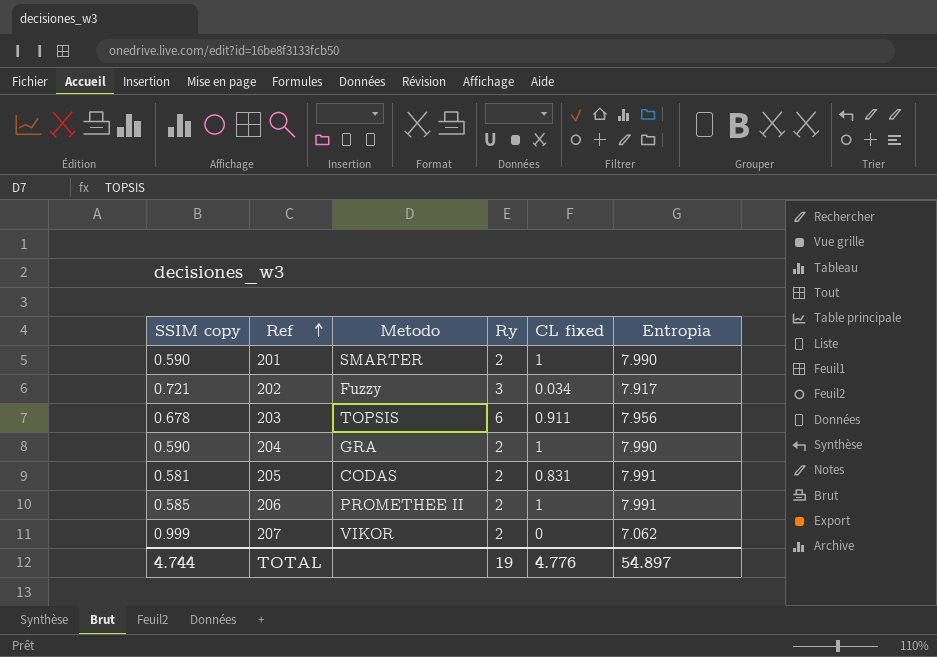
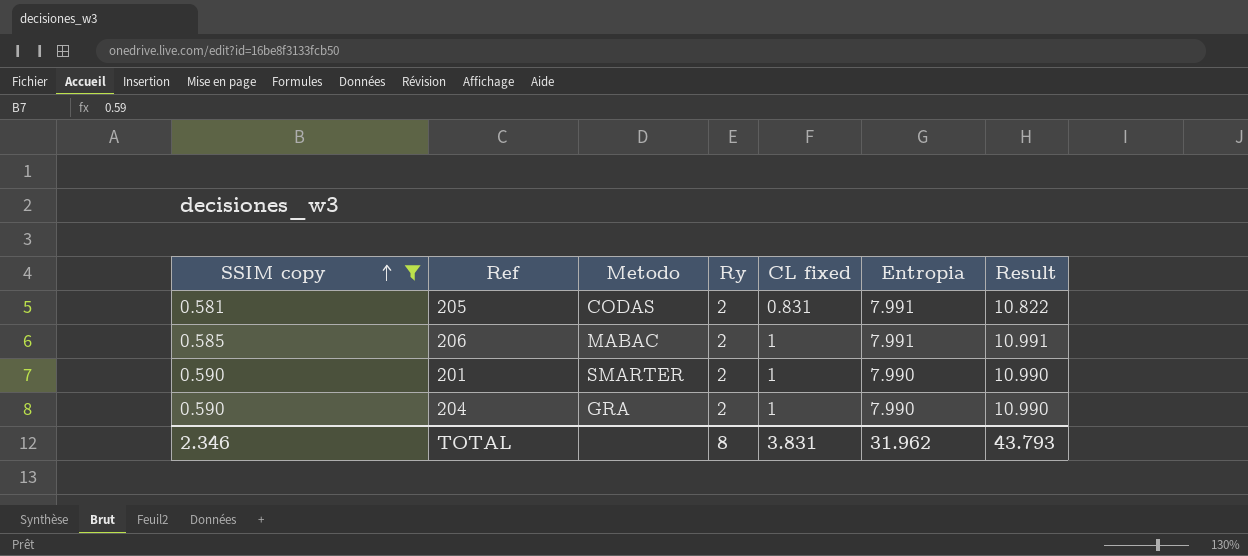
filter: none -> SSIM copy <= 0.590
row order: Ref ascending -> SSIM copy ascending
column Result | formula: none -> [Ry] + [CL fixed] + [Entropia]
206 | Metodo: PROMETHEE II -> MABAC
TOTAL | SSIM copy: 4.744 -> 2.346
TOTAL | Ry: 19 -> 8
TOTAL | CL fixed: 4.776 -> 3.831
TOTAL | Entropia: 54.897 -> 31.962

